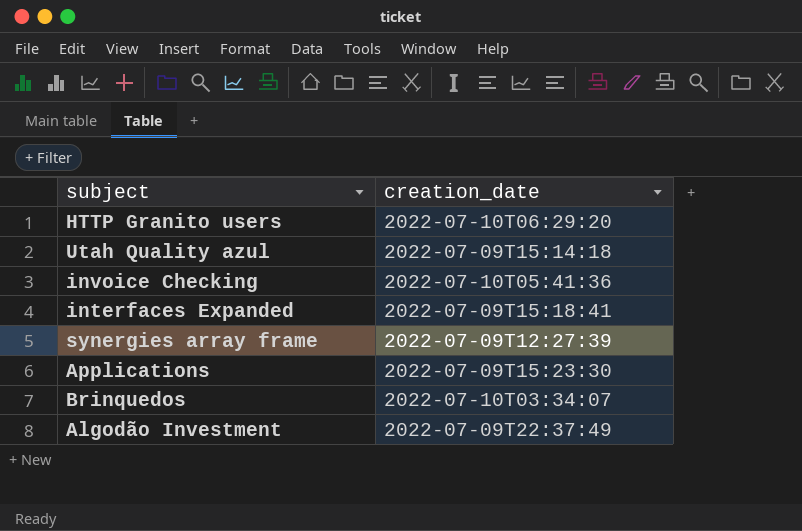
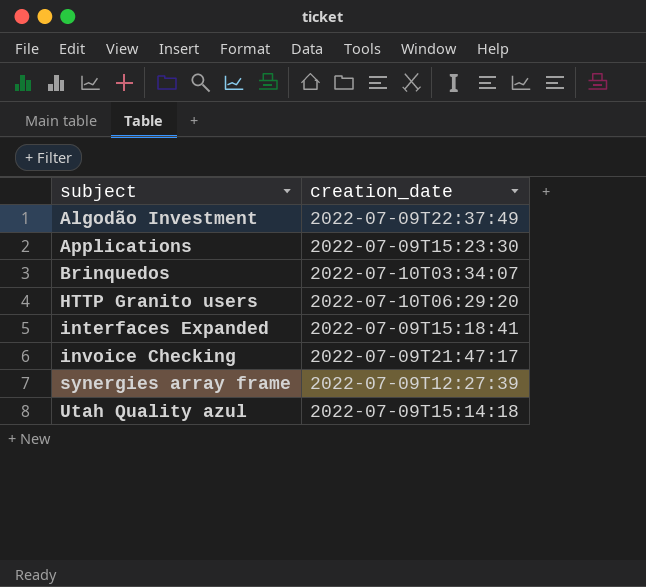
row order: none -> subject ascending
invoice Checking | creation_date: 2022-07-10T05:41:36 -> 2022-07-09T21:47:17

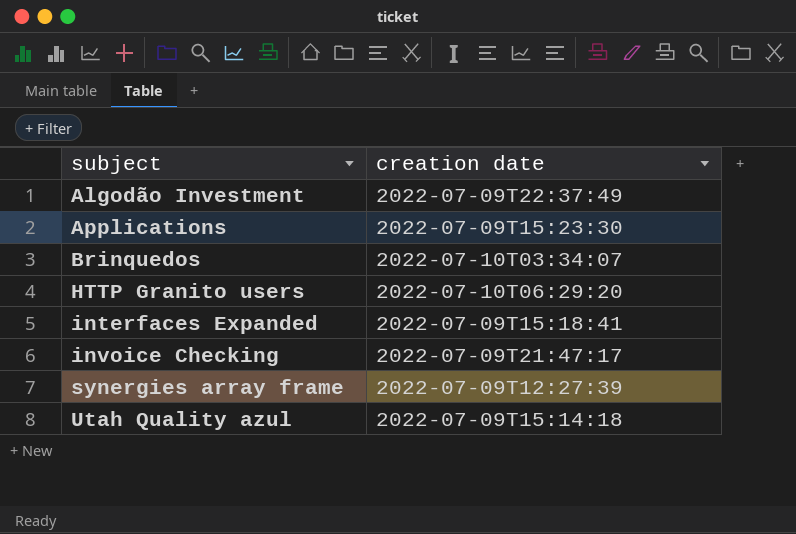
column name: creation_date -> creation date

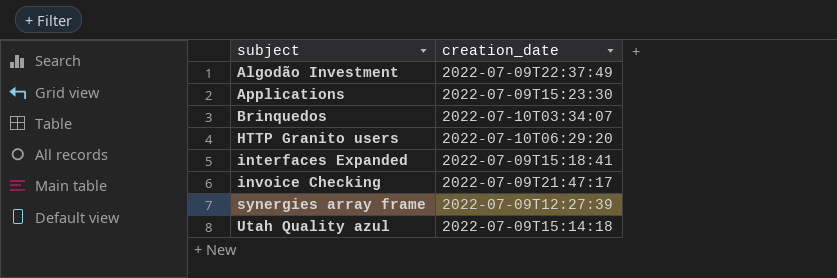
column name: creation date -> creation_date

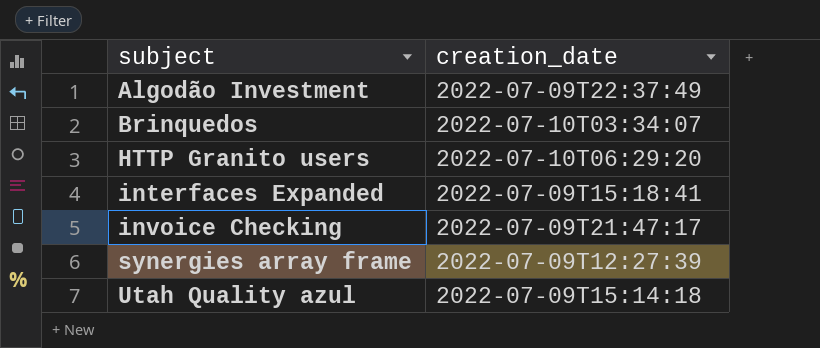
row Applications: 2022-07-09T15:23:30 -> none

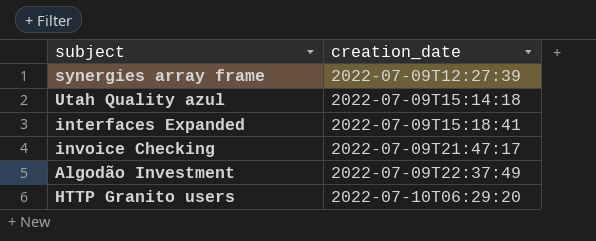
row order: subject ascending -> creation_date ascending
row Brinquedos: 2022-07-10T03:34:07 -> none

